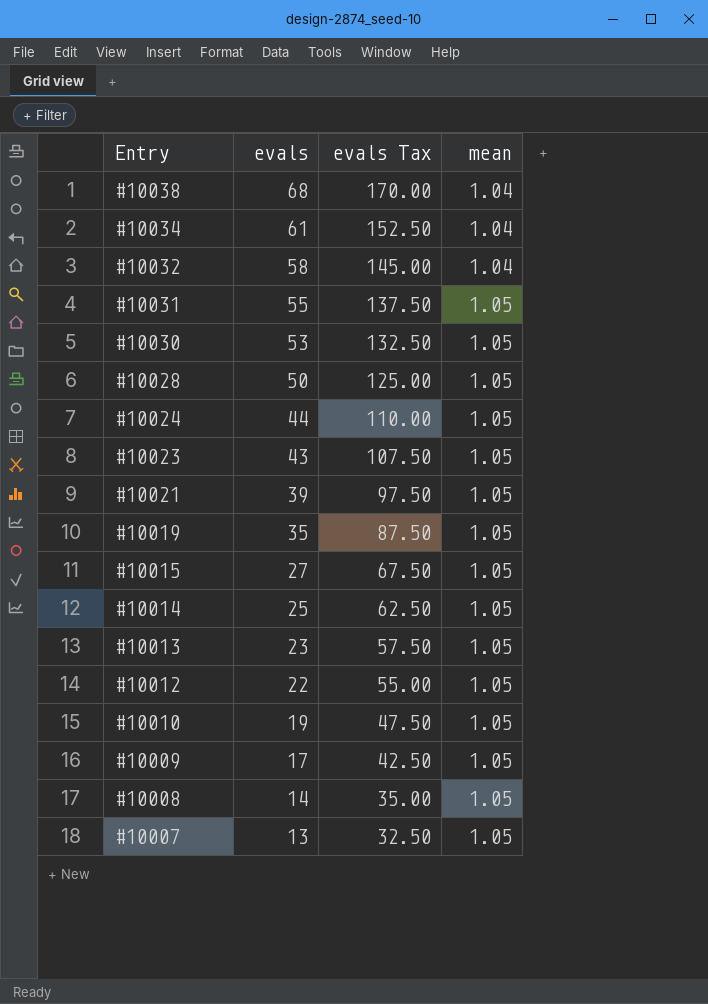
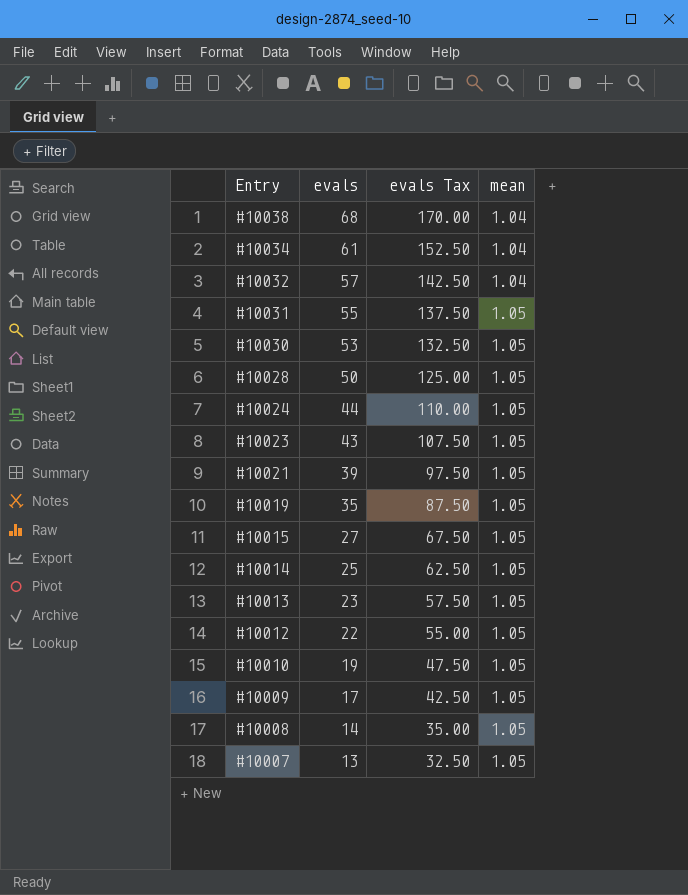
#10032 | evals: 58 -> 57
#10032 | evals Tax: 145.00 -> 142.50

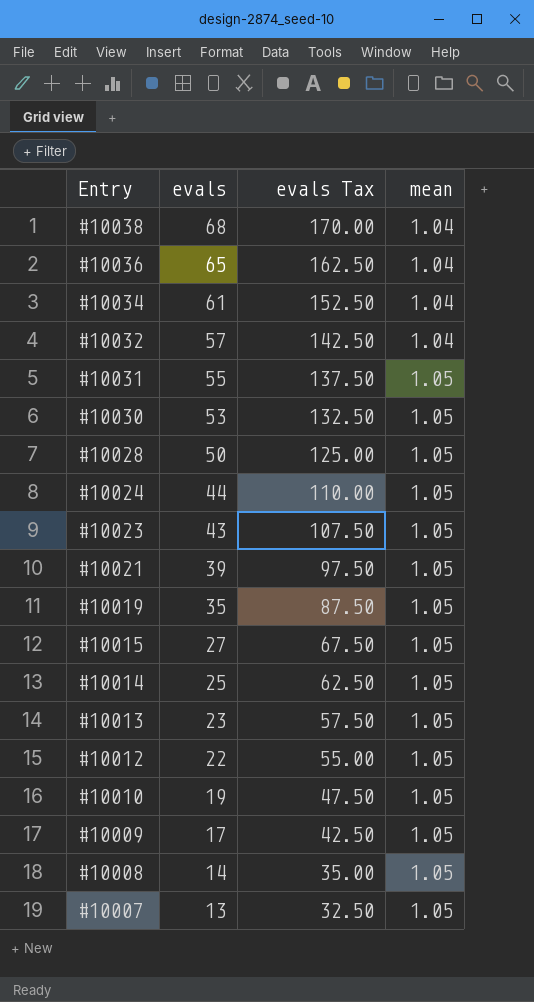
row #10036: none -> 65 | 162.50 | 1.04

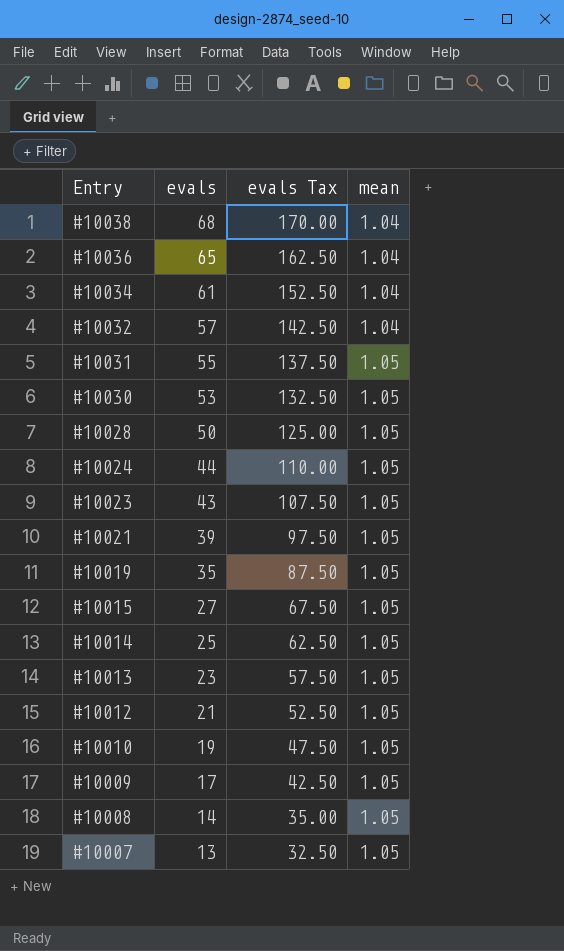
#10012 | evals: 22 -> 21
#10012 | evals Tax: 55.00 -> 52.50

